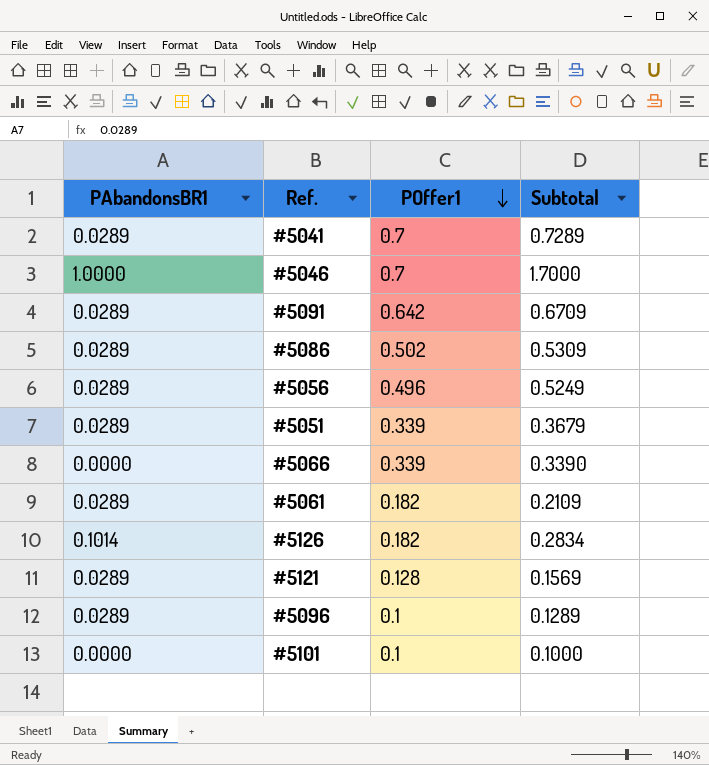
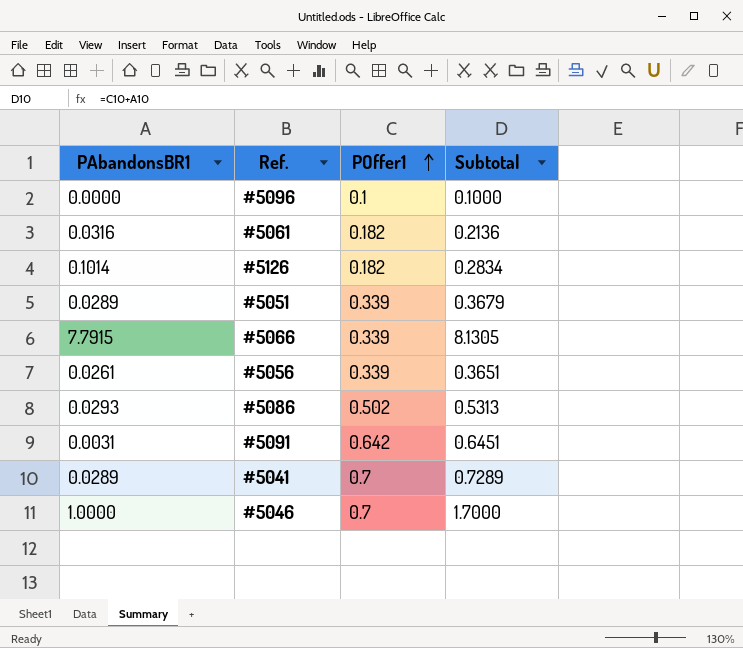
row order: POffer1 descending -> POffer1 ascending
row #5121: 0.0289 | 0.128 | 0.1569 -> none
row #5101: 0.0000 | 0.1 | 0.1000 -> none
#5096 | PAbandonsBR1: 0.0289 -> 0.0000
#5096 | Subtotal: 0.1289 -> 0.1000
#5061 | PAbandonsBR1: 0.0289 -> 0.0316
#5061 | Subtotal: 0.2109 -> 0.2136
#5066 | PAbandonsBR1: 0.0000 -> 7.7915
#5066 | Subtotal: 0.3390 -> 8.1305
#5056 | PAbandonsBR1: 0.0289 -> 0.0261
#5056 | POffer1: 0.496 -> 0.339
#5056 | Subtotal: 0.5249 -> 0.3651
#5086 | PAbandonsBR1: 0.0289 -> 0.0293
#5086 | Subtotal: 0.5309 -> 0.5313
#5091 | PAbandonsBR1: 0.0289 -> 0.0031
#5091 | Subtotal: 0.6709 -> 0.6451

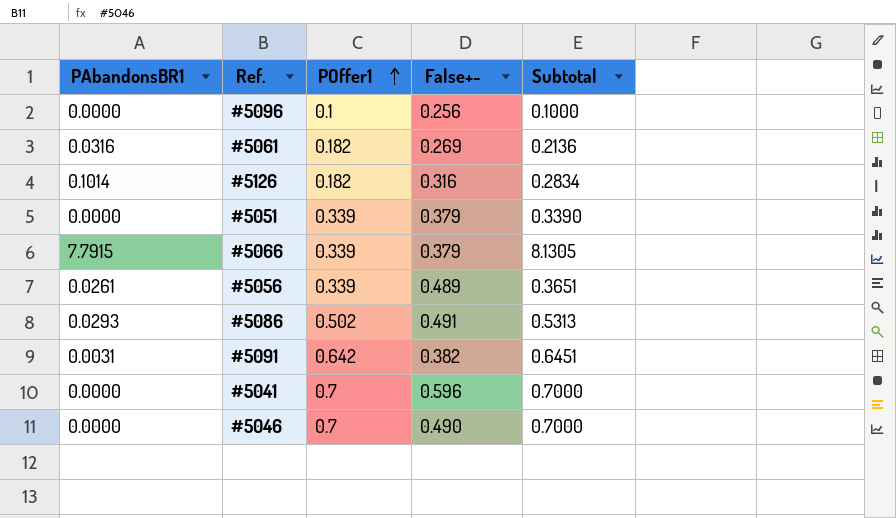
column False+- | position: none -> 4
#5051 | PAbandonsBR1: 0.0289 -> 0.0000
#5051 | Subtotal: 0.3679 -> 0.3390
#5041 | PAbandonsBR1: 0.0289 -> 0.0000
#5041 | Subtotal: 0.7289 -> 0.7000
#5046 | PAbandonsBR1: 1.0000 -> 0.0000
#5046 | Subtotal: 1.7000 -> 0.7000

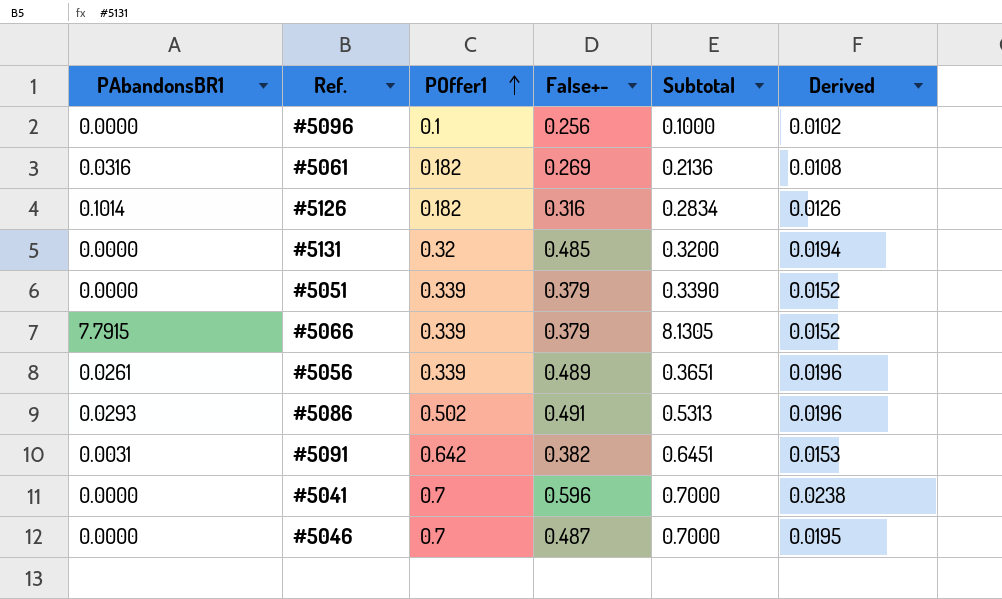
column Derived | formula: none -> [False+-] * 0.04
row #5131: none -> 0.0000 | 0.32 | 0.485 | 0.3200 | 0.0194
#5046 | False+-: 0.490 -> 0.487

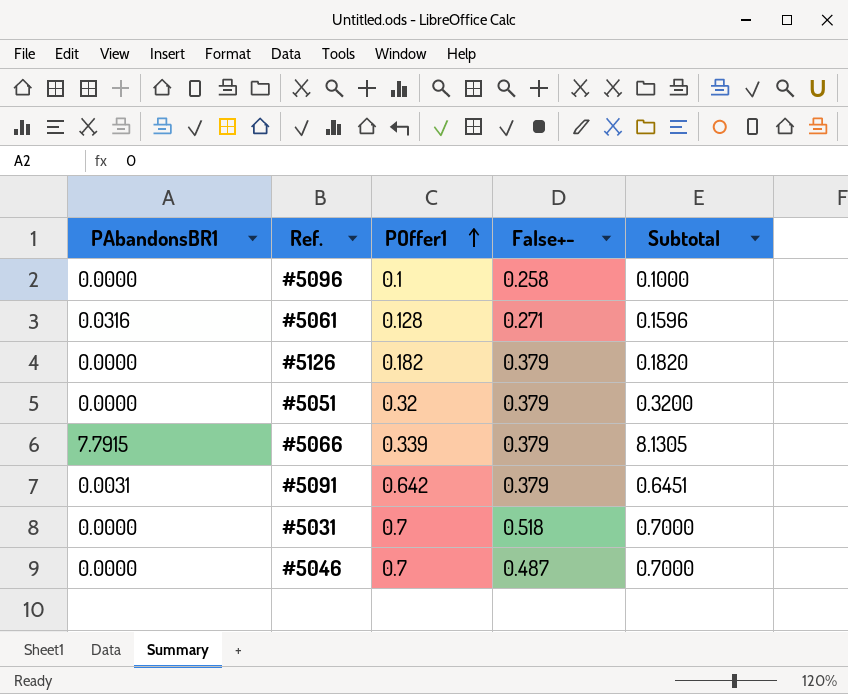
column Derived | formula: [False+-] * 0.04 -> none
row #5131: 0.0000 | 0.32 | 0.485 | 0.3200 | 0.0194 -> none
row #5056: 0.0261 | 0.339 | 0.489 | 0.3651 | 0.0196 -> none
row #5086: 0.0293 | 0.502 | 0.491 | 0.5313 | 0.0196 -> none
row #5041: 0.0000 | 0.7 | 0.596 | 0.7000 | 0.0238 -> none
#5096 | False+-: 0.256 -> 0.258
#5061 | POffer1: 0.182 -> 0.128
#5061 | False+-: 0.269 -> 0.271
#5061 | Subtotal: 0.2136 -> 0.1596
#5126 | PAbandonsBR1: 0.1014 -> 0.0000
#5126 | False+-: 0.316 -> 0.379
#5126 | Subtotal: 0.2834 -> 0.1820
#5051 | POffer1: 0.339 -> 0.32
#5051 | Subtotal: 0.3390 -> 0.3200
#5091 | False+-: 0.382 -> 0.379
row #5031: none -> 0.0000 | 0.7 | 0.518 | 0.7000

